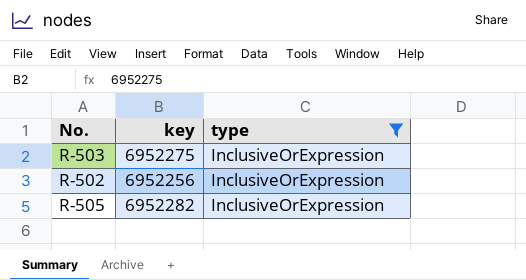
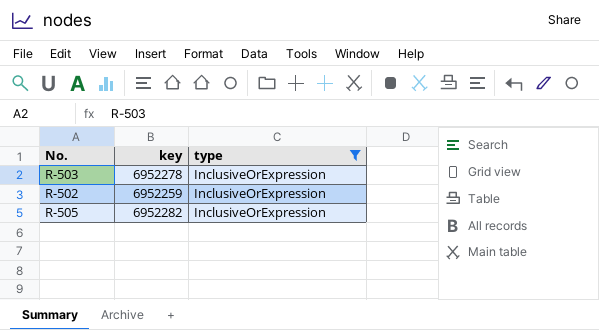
R-503 | key: 6952275 -> 6952278
R-502 | key: 6952256 -> 6952259

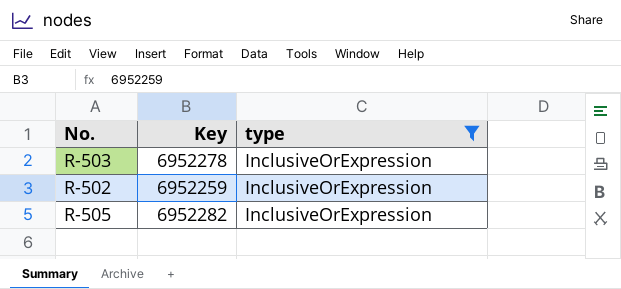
column name: key -> Key

